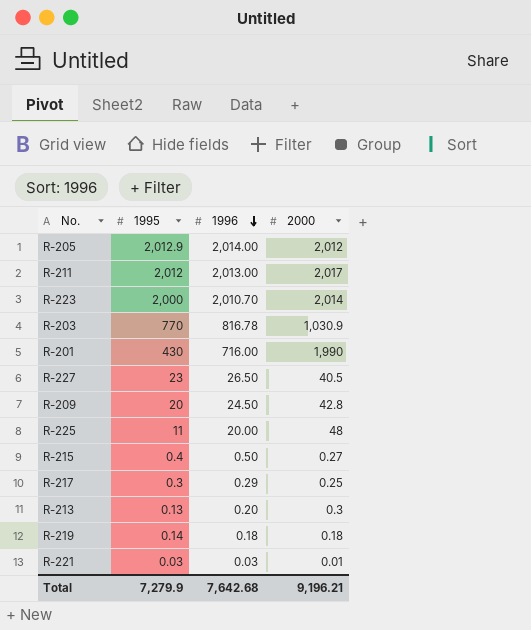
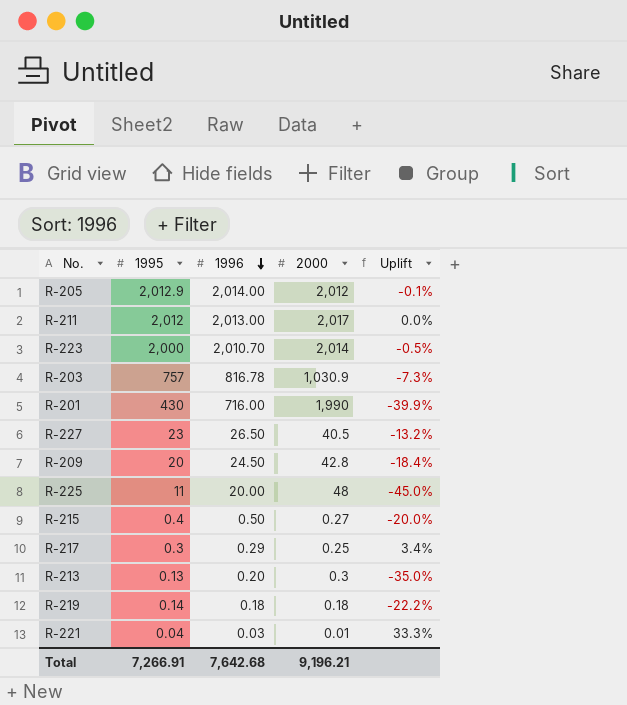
column Uplift | formula: none -> ([1995] - [1996]) / [1996]
R-203 | 1995: 770 -> 757
R-221 | 1995: 0.03 -> 0.04
Total | 1995: 7,279.9 -> 7,266.91

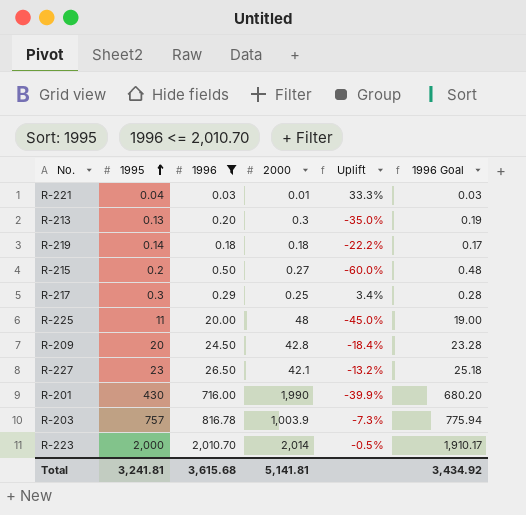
filter: none -> 1996 <= 2,010.70
row order: 1996 descending -> 1995 ascending
column 1996 Goal | formula: none -> [1996] * 0.95
R-215 | 1995: 0.4 -> 0.2
R-215 | Uplift: -20.0% -> -60.0%
R-227 | 2000: 40.5 -> 42.1
R-203 | 2000: 1,030.9 -> 1,003.9
Total | 1995: 7,266.91 -> 3,241.81
Total | 1996: 7,642.68 -> 3,615.68
Total | 2000: 9,196.21 -> 5,141.81

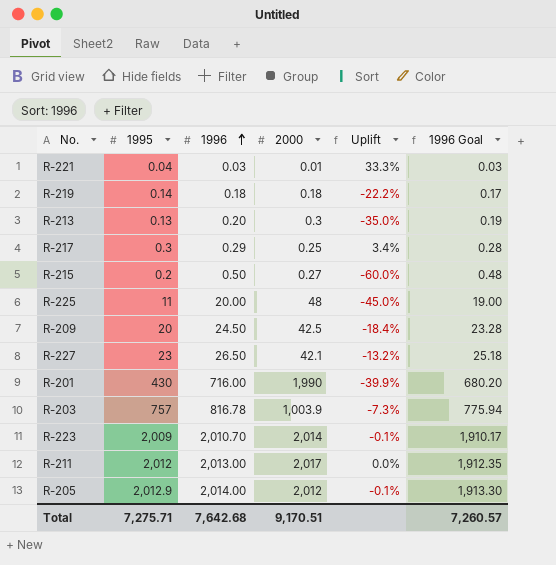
filter: 1996 <= 2,010.70 -> none
row order: 1995 ascending -> 1996 ascending
R-209 | 2000: 42.8 -> 42.5
R-223 | 1995: 2,000 -> 2,009
R-223 | Uplift: -0.5% -> -0.1%
Total | 1995: 3,241.81 -> 7,275.71
Total | 1996: 3,615.68 -> 7,642.68
Total | 2000: 5,141.81 -> 9,170.51
Total | 1996 Goal: 3,434.92 -> 7,260.57

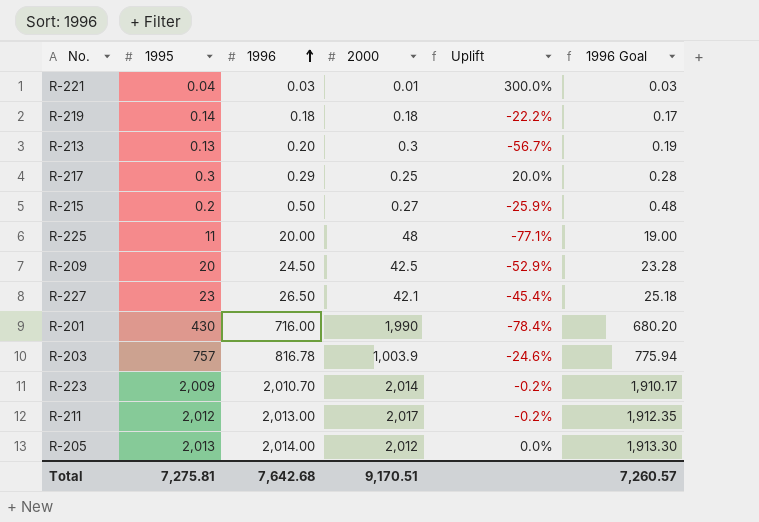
column Uplift | formula: ([1995] - [1996]) / [1996] -> ([1995] - [2000]) / [2000]
R-205 | 1995: 2,012.9 -> 2,013
Total | 1995: 7,275.71 -> 7,275.81

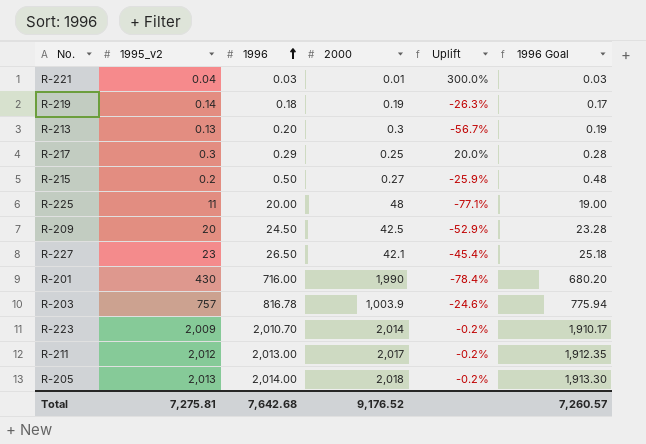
column name: 1995 -> 1995_v2
R-219 | 2000: 0.18 -> 0.19
R-219 | Uplift: -22.2% -> -26.3%
R-205 | 2000: 2,012 -> 2,018
R-205 | Uplift: 0.0% -> -0.2%
Total | 2000: 9,170.51 -> 9,176.52

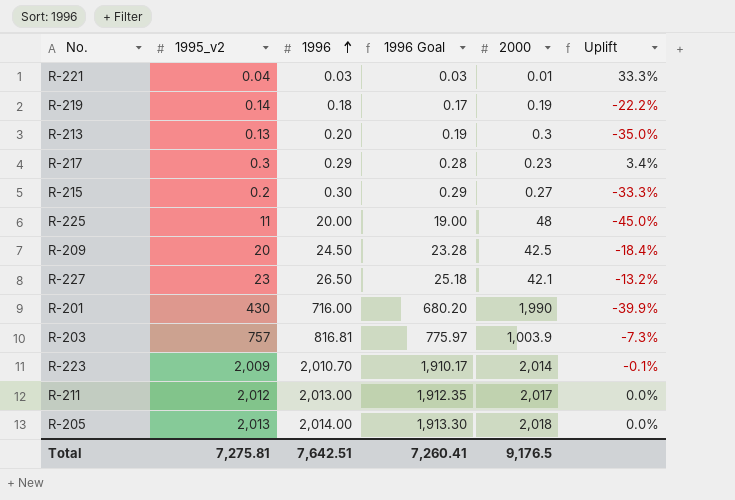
column 1996 Goal | position: 6 -> 4
column Uplift | formula: ([1995_v2] - [2000]) / [2000] -> ([1995_v2] - [1996]) / [1996]
R-217 | 2000: 0.25 -> 0.23
R-215 | 1996: 0.50 -> 0.30
R-215 | 1996 Goal: 0.48 -> 0.29
R-203 | 1996: 816.78 -> 816.81
R-203 | 1996 Goal: 775.94 -> 775.97
Total | 1996: 7,642.68 -> 7,642.51
Total | 1996 Goal: 7,260.57 -> 7,260.41
Total | 2000: 9,176.52 -> 9,176.5

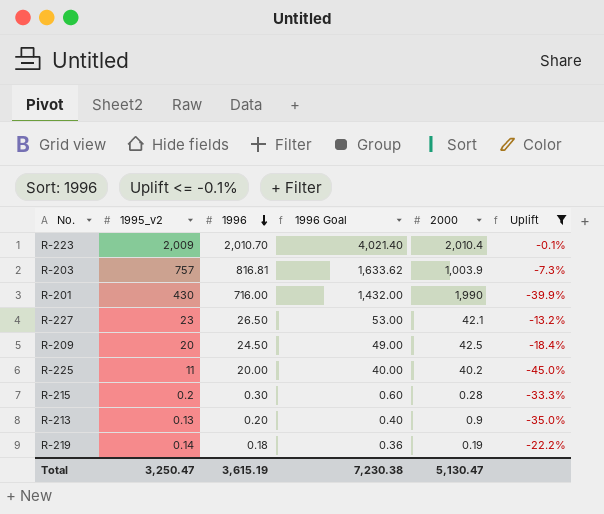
filter: none -> Uplift <= -0.1%
row order: 1996 ascending -> 1996 descending
column 1996 Goal | formula: [1996] * 0.95 -> [1996] * 2
R-223 | 2000: 2,014 -> 2,010.4
R-225 | 2000: 48 -> 40.2
R-215 | 2000: 0.27 -> 0.28
R-213 | 2000: 0.3 -> 0.9
Total | 1995_v2: 7,275.81 -> 3,250.47
Total | 1996: 7,642.51 -> 3,615.19
Total | 1996 Goal: 7,260.41 -> 7,230.38
Total | 2000: 9,176.5 -> 5,130.47

